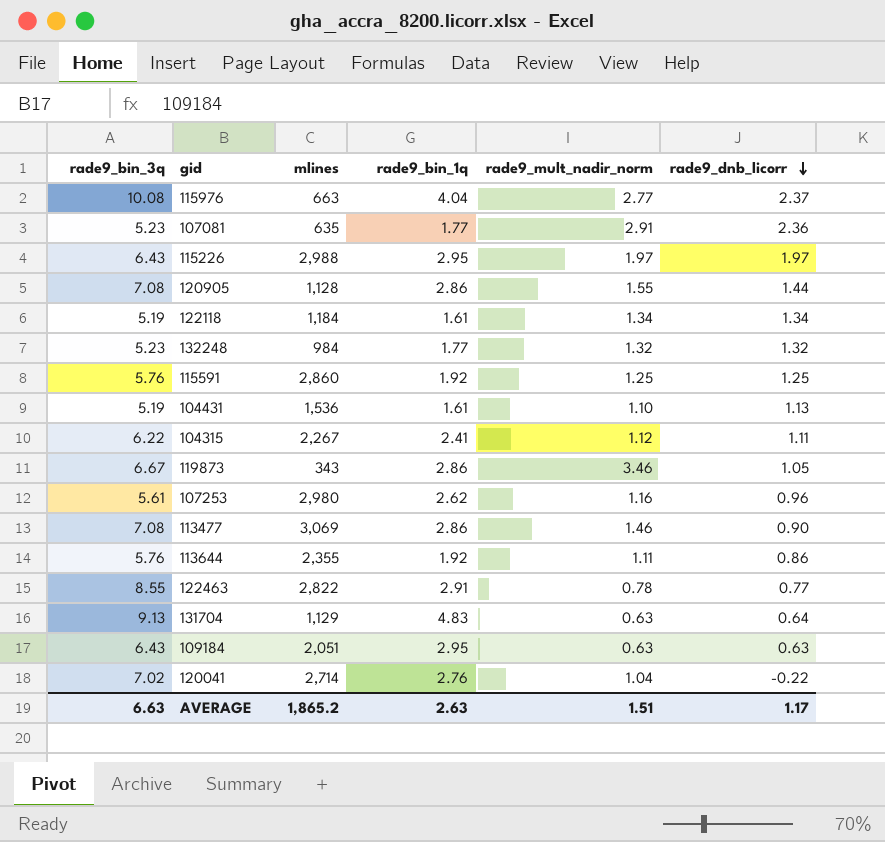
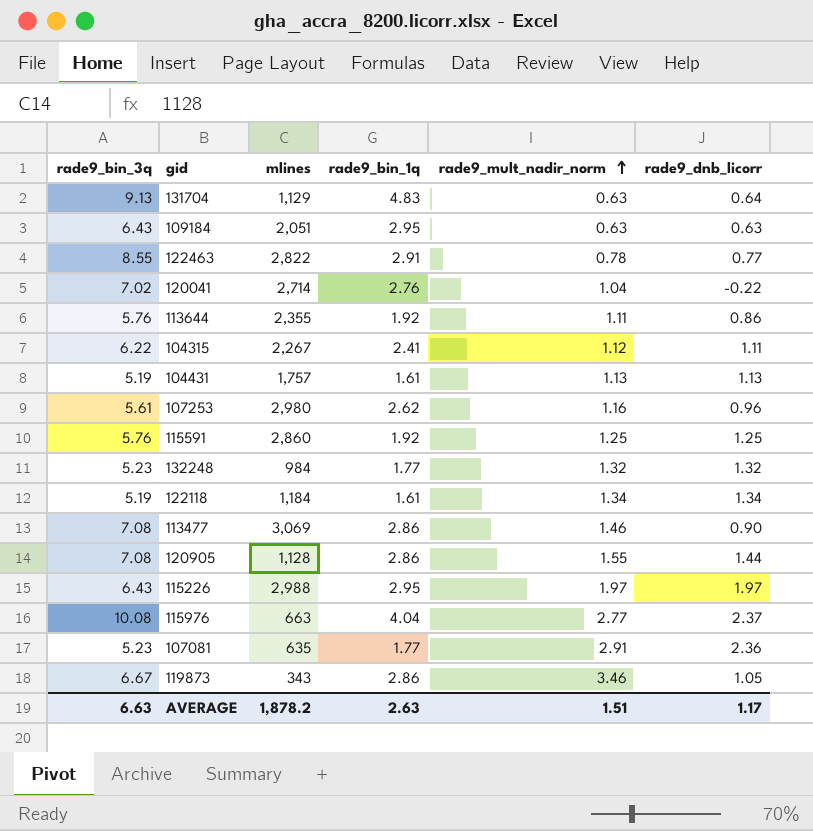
row order: rade9_dnb_licorr descending -> rade9_mult_nadir_norm ascending
104431 | mlines: 1,536 -> 1,757
104431 | rade9_mult_nadir_norm: 1.10 -> 1.13
AVERAGE | mlines: 1,865.2 -> 1,878.2

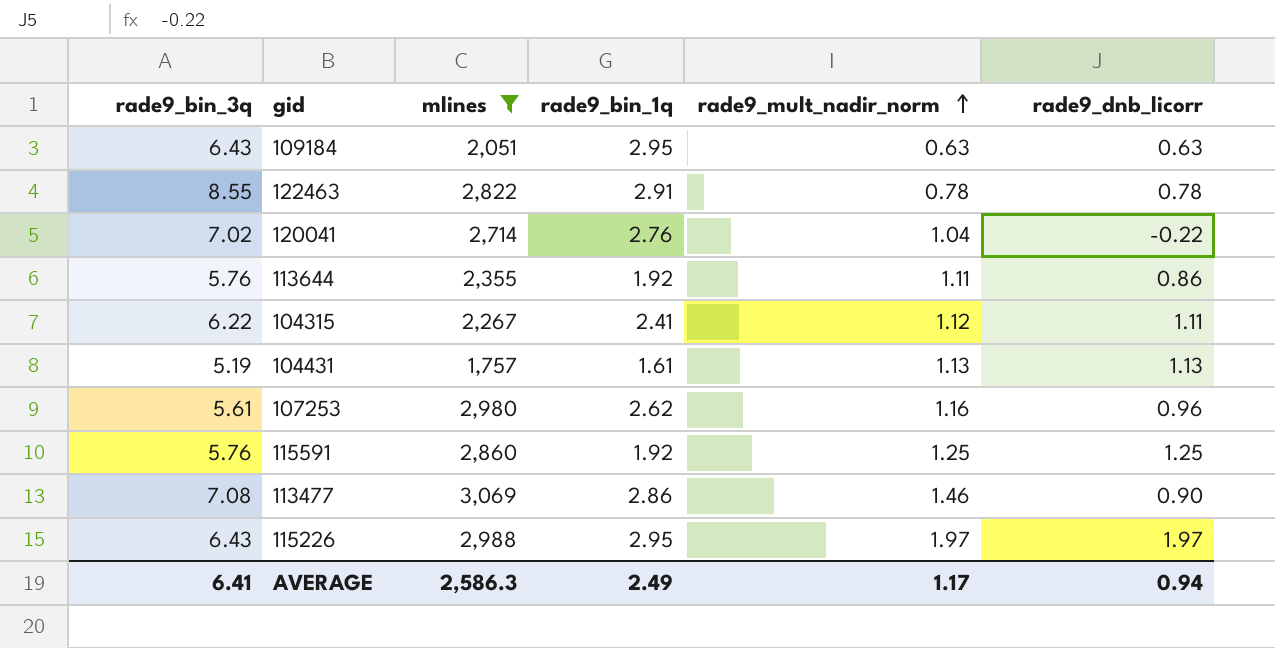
filter: none -> mlines >= 1,757
122463 | rade9_dnb_licorr: 0.77 -> 0.78
AVERAGE | rade9_bin_3q: 6.63 -> 6.41
AVERAGE | mlines: 1,878.2 -> 2,586.3
AVERAGE | rade9_bin_1q: 2.63 -> 2.49
AVERAGE | rade9_mult_nadir_norm: 1.51 -> 1.17
AVERAGE | rade9_dnb_licorr: 1.17 -> 0.94

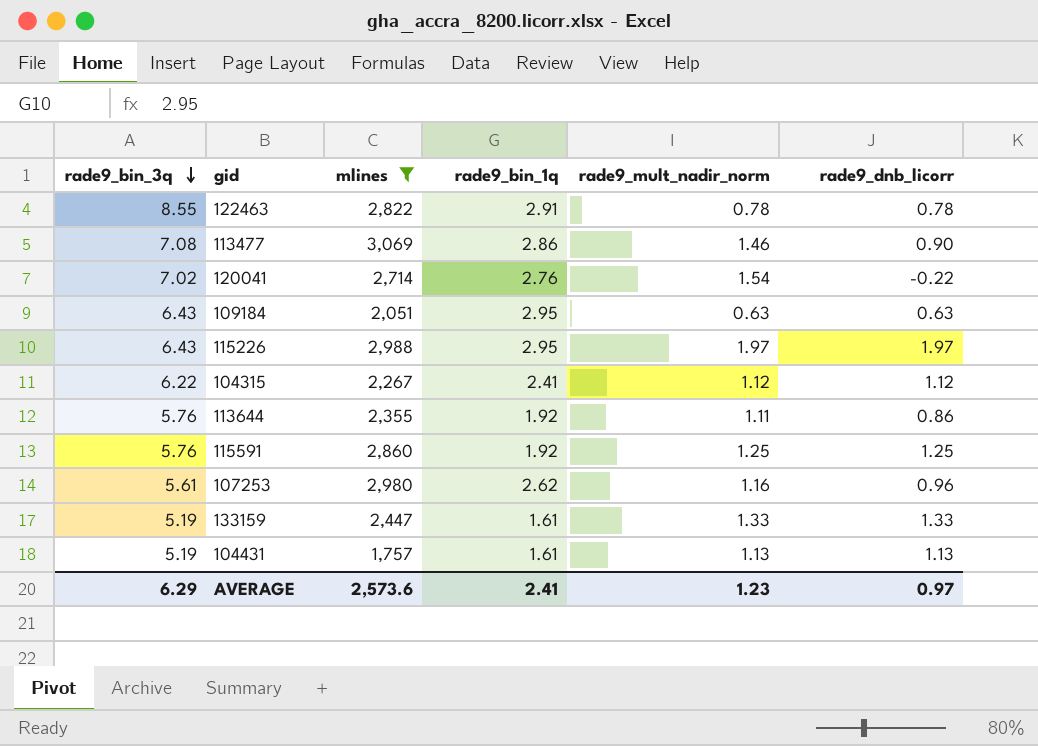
row order: rade9_mult_nadir_norm ascending -> rade9_bin_3q descending
120041 | rade9_mult_nadir_norm: 1.04 -> 1.54
104315 | rade9_dnb_licorr: 1.11 -> 1.12
row 133159: none -> 5.19 | 2,447 | 1.61 | 1.33 | 1.33
AVERAGE | rade9_bin_3q: 6.41 -> 6.29
AVERAGE | mlines: 2,586.3 -> 2,573.6
AVERAGE | rade9_bin_1q: 2.49 -> 2.41
AVERAGE | rade9_mult_nadir_norm: 1.17 -> 1.23
AVERAGE | rade9_dnb_licorr: 0.94 -> 0.97

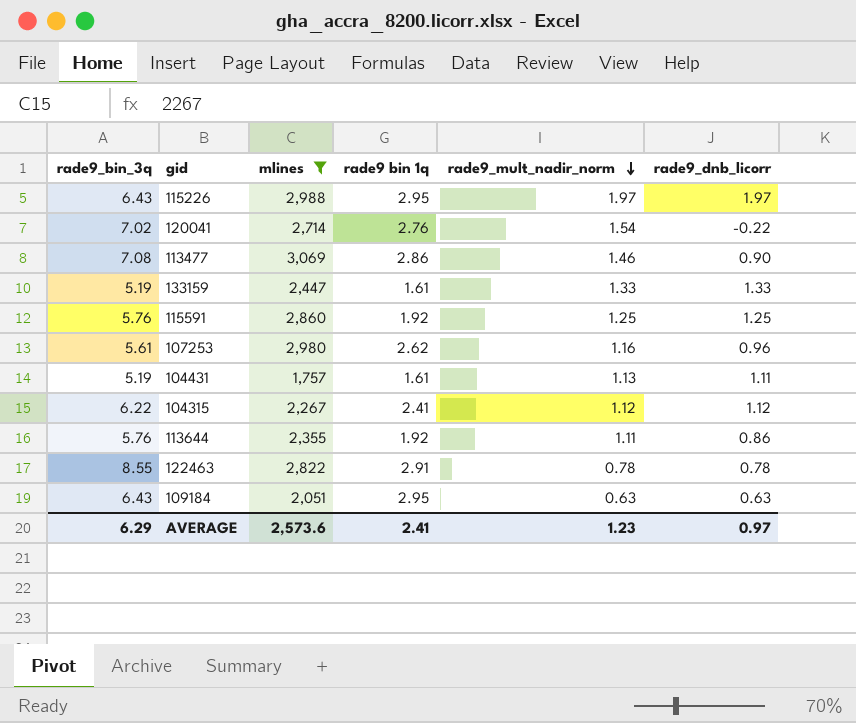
row order: rade9_bin_3q descending -> rade9_mult_nadir_norm descending
column name: rade9_bin_1q -> rade9 bin 1q
104431 | rade9_dnb_licorr: 1.13 -> 1.11

